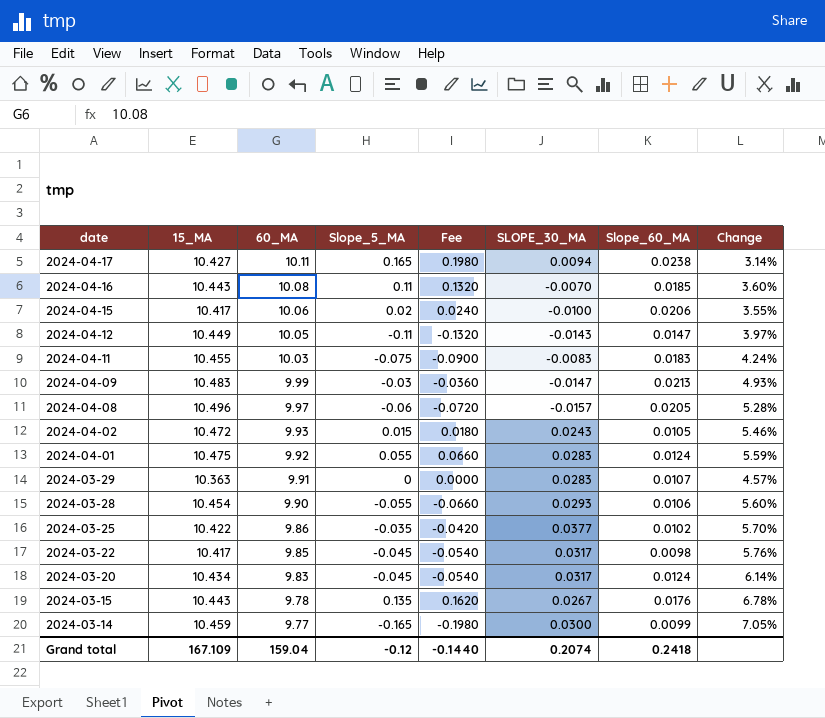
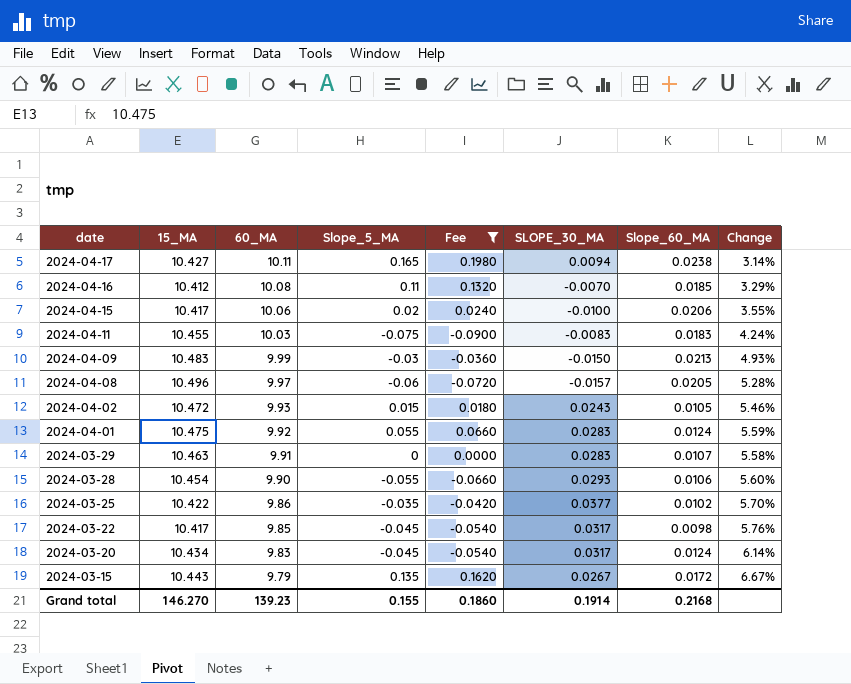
filter: none -> Fee >= -0.0900
2024-04-16 | 15_MA: 10.443 -> 10.412
2024-04-16 | Change: 3.60% -> 3.29%
2024-04-09 | SLOPE_30_MA: -0.0147 -> -0.0150
2024-03-29 | 15_MA: 10.363 -> 10.463
2024-03-29 | Change: 4.57% -> 5.58%
2024-03-15 | 60_MA: 9.78 -> 9.79
2024-03-15 | Slope_60_MA: 0.0176 -> 0.0172
2024-03-15 | Change: 6.78% -> 6.67%
Grand total | 15_MA: 167.109 -> 146.270
Grand total | 60_MA: 159.04 -> 139.23
Grand total | Slope_5_MA: -0.12 -> 0.155
Grand total | Fee: -0.1440 -> 0.1860
Grand total | SLOPE_30_MA: 0.2074 -> 0.1914
Grand total | Slope_60_MA: 0.2418 -> 0.2168

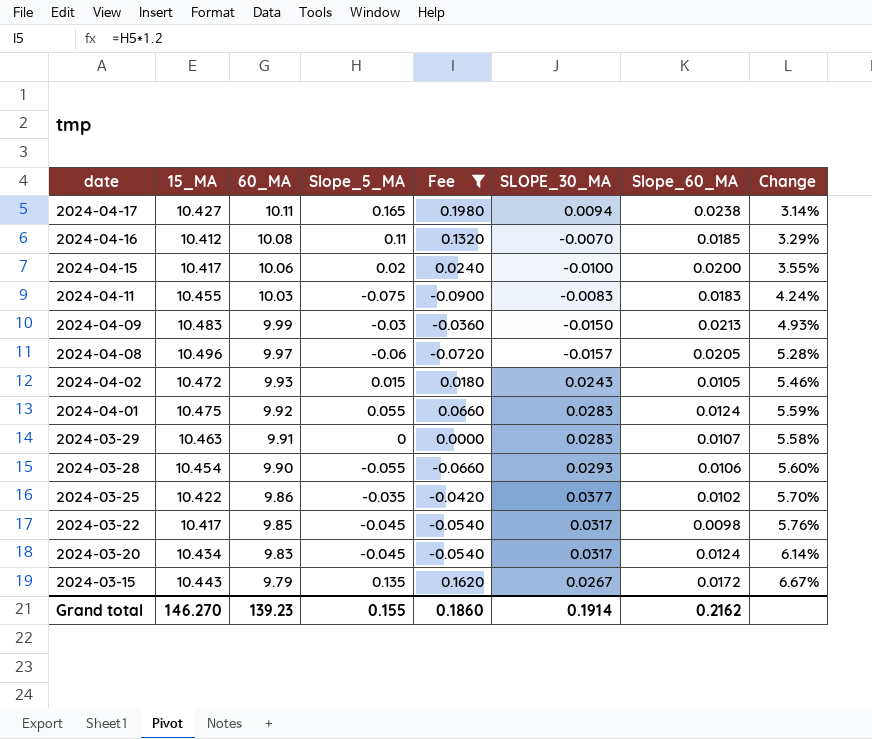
2024-04-15 | Slope_60_MA: 0.0206 -> 0.0200
Grand total | Slope_60_MA: 0.2168 -> 0.2162

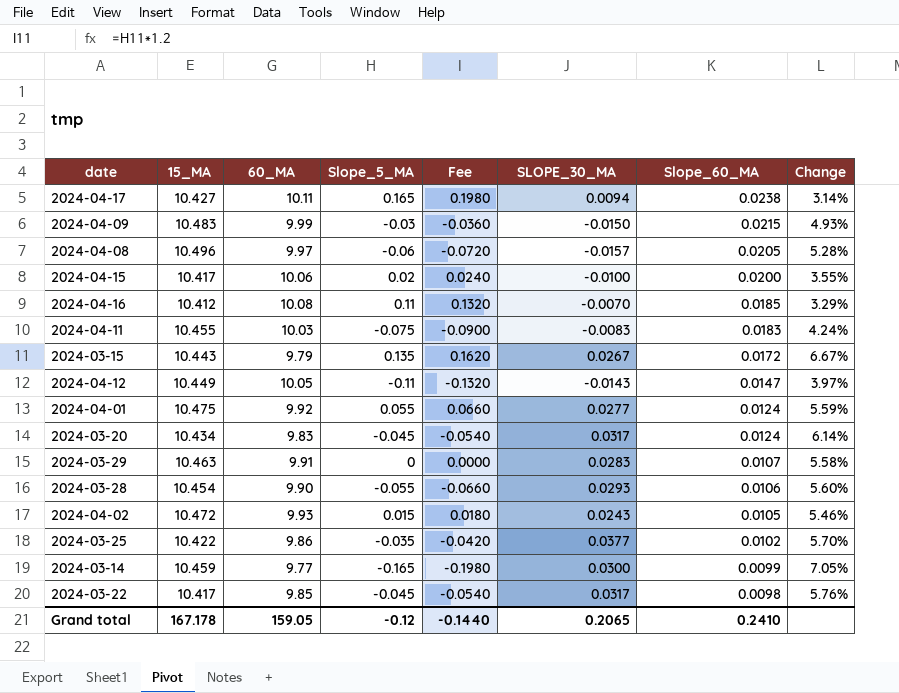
filter: Fee >= -0.0900 -> none
row order: date descending -> Slope_60_MA descending
2024-04-09 | Slope_60_MA: 0.0213 -> 0.0215
2024-04-01 | SLOPE_30_MA: 0.0283 -> 0.0277
Grand total | 15_MA: 146.270 -> 167.178
Grand total | 60_MA: 139.23 -> 159.05
Grand total | Slope_5_MA: 0.155 -> -0.12
Grand total | Fee: 0.1860 -> -0.1440
Grand total | SLOPE_30_MA: 0.1914 -> 0.2065
Grand total | Slope_60_MA: 0.2162 -> 0.2410

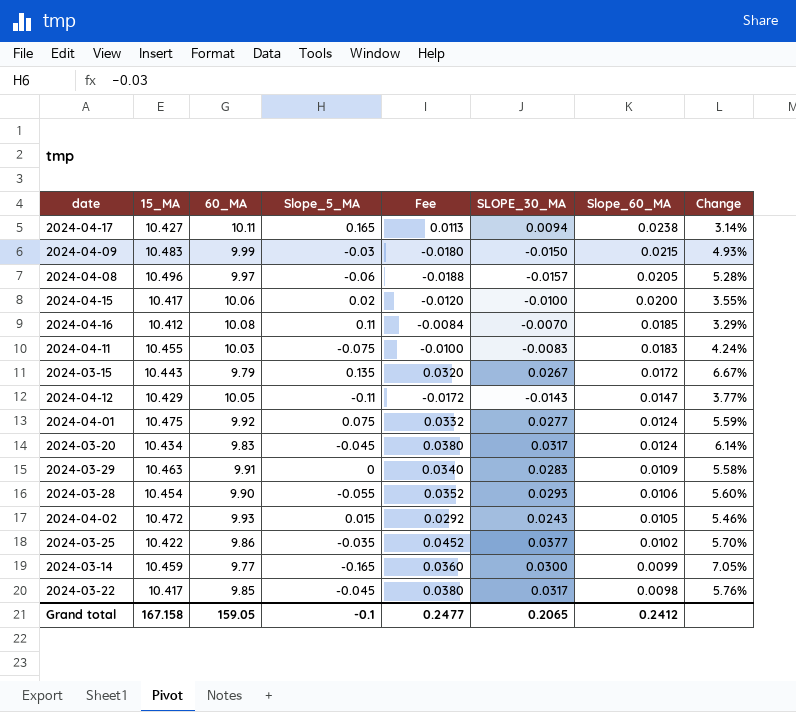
column Fee | formula: [Slope_5_MA] * 1.2 -> [SLOPE_30_MA] * 1.2
2024-04-12 | 15_MA: 10.449 -> 10.429
2024-04-12 | Change: 3.97% -> 3.77%
2024-04-01 | Slope_5_MA: 0.055 -> 0.075
2024-03-29 | Slope_60_MA: 0.0107 -> 0.0109
Grand total | 15_MA: 167.178 -> 167.158
Grand total | Slope_5_MA: -0.12 -> -0.1
Grand total | Fee: -0.1440 -> 0.2477
Grand total | Slope_60_MA: 0.2410 -> 0.2412

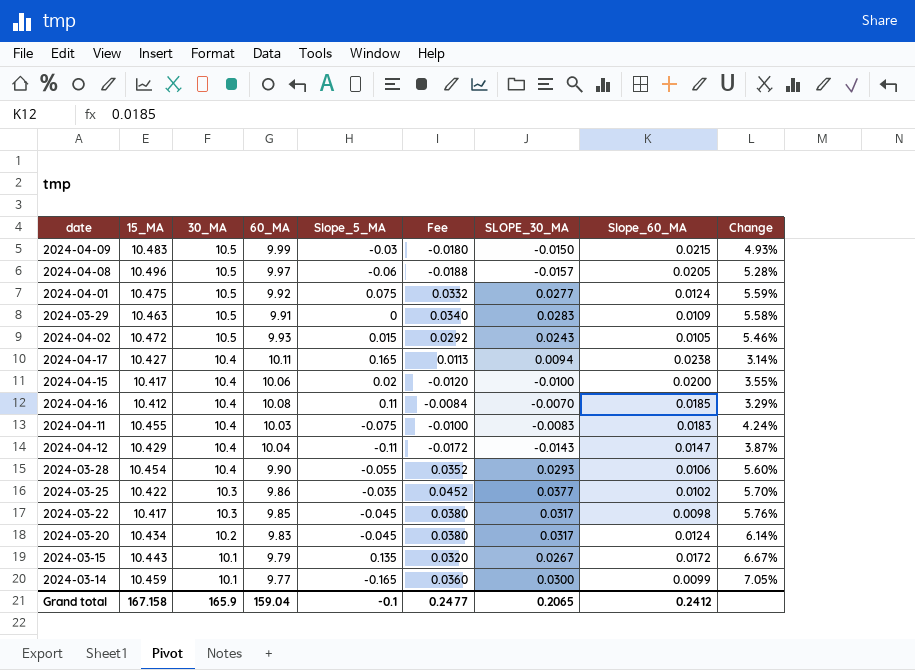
row order: Slope_60_MA descending -> 30_MA descending
column 30_MA | position: none -> 3
2024-04-12 | 60_MA: 10.05 -> 10.04
2024-04-12 | Change: 3.77% -> 3.87%
Grand total | 60_MA: 159.05 -> 159.04

